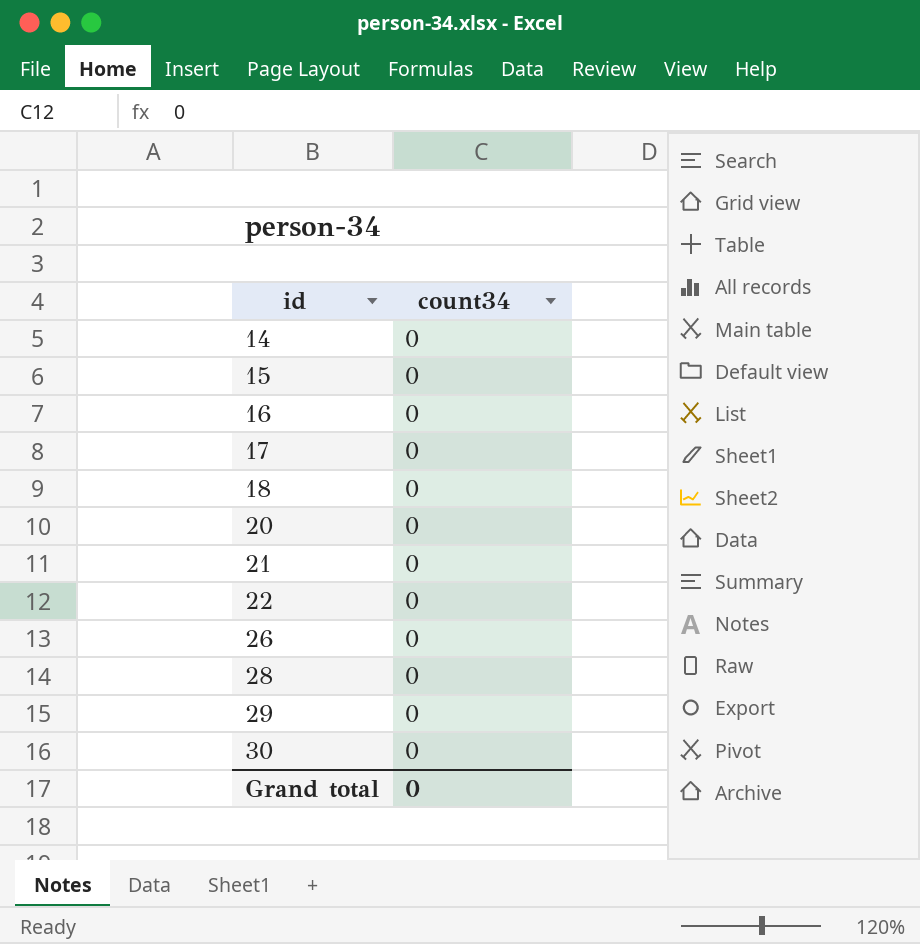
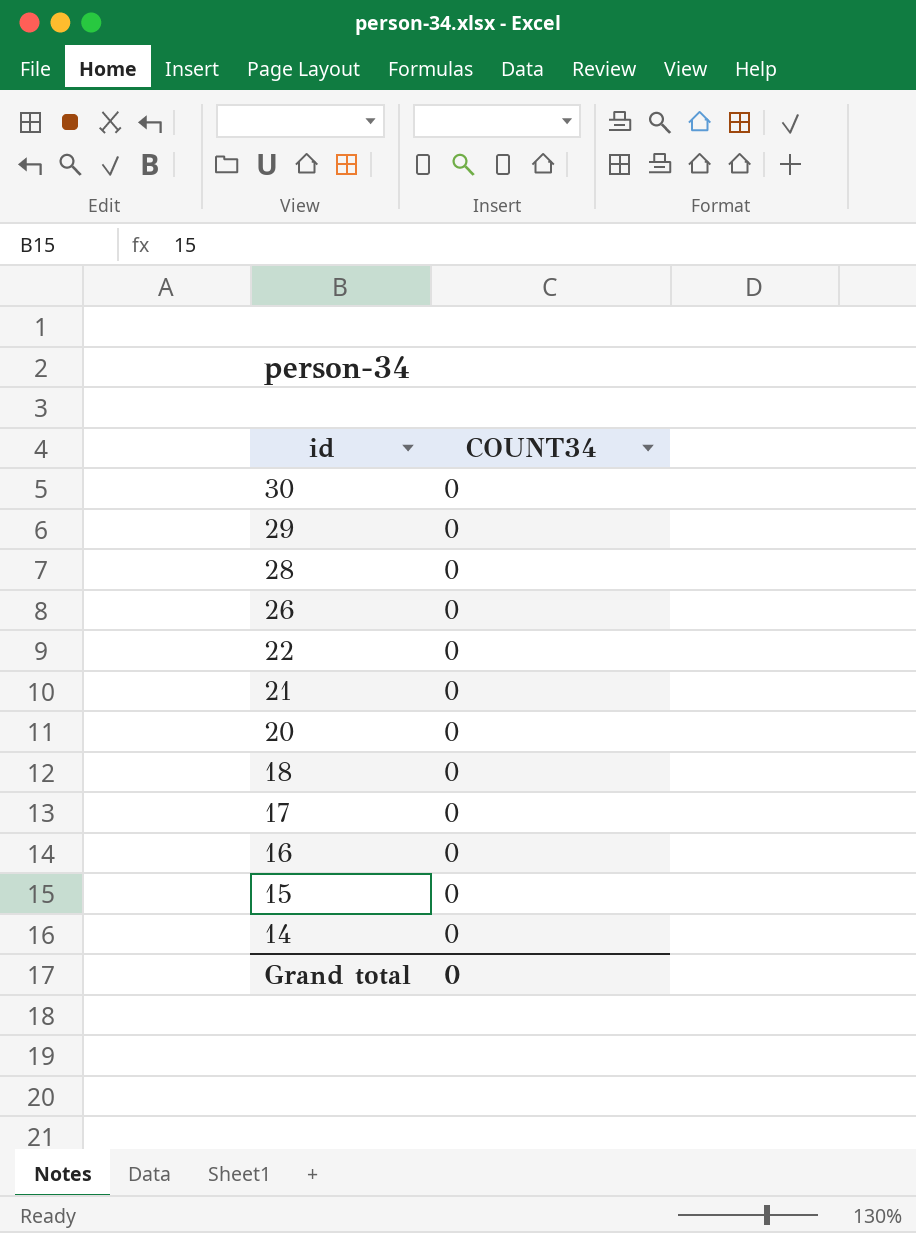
row order: id ascending -> id descending
column name: count34 -> COUNT34

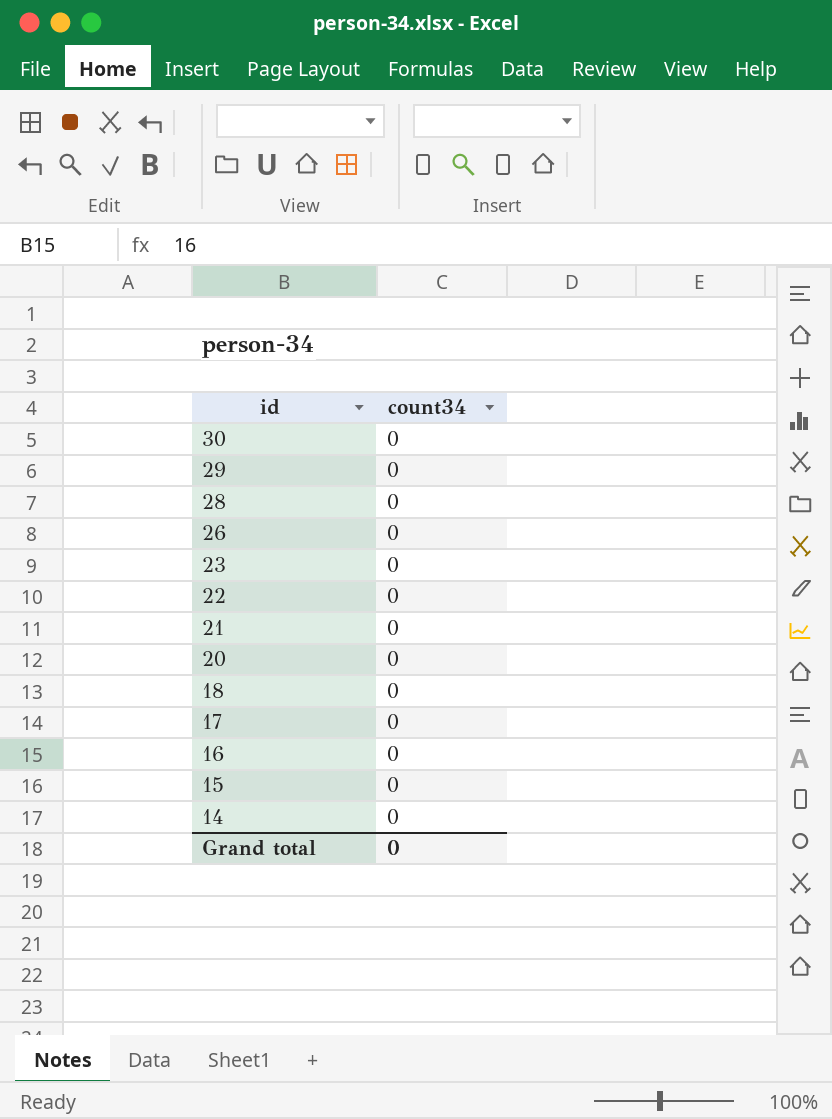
column name: COUNT34 -> count34
row 23: none -> 0

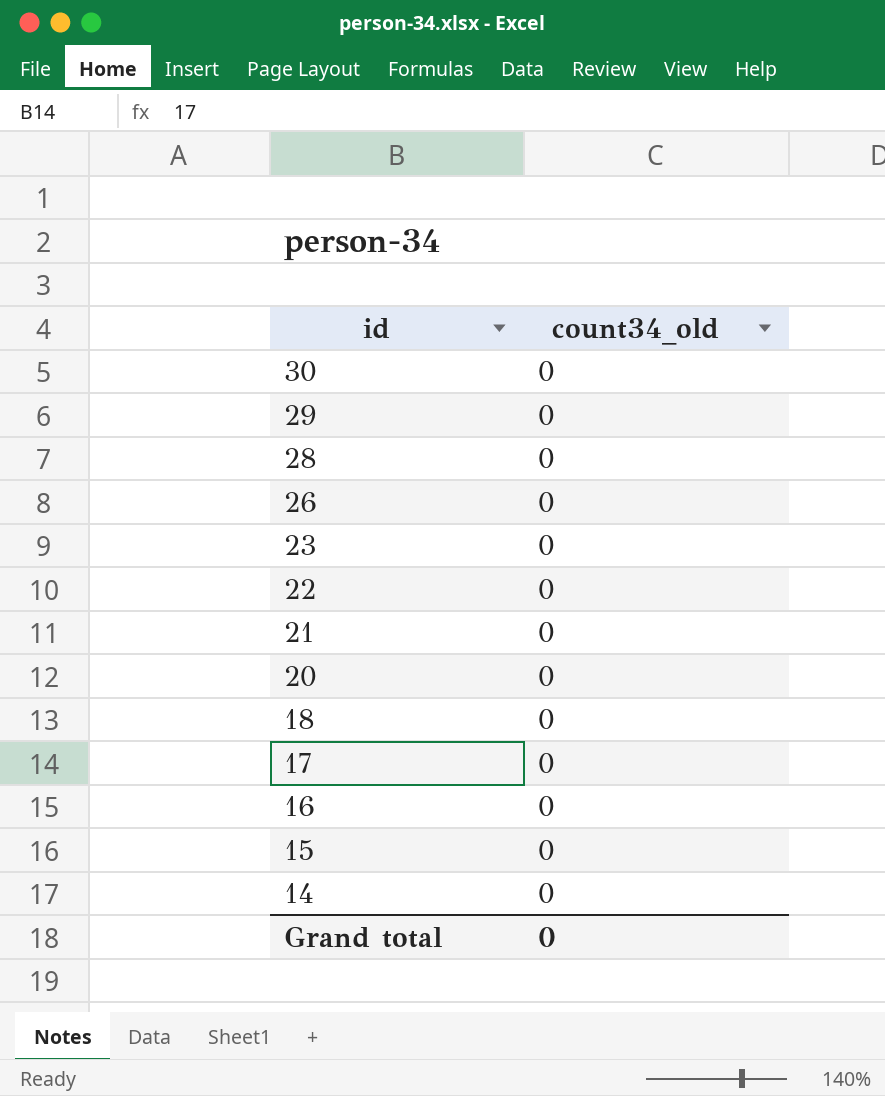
column name: count34 -> count34_old

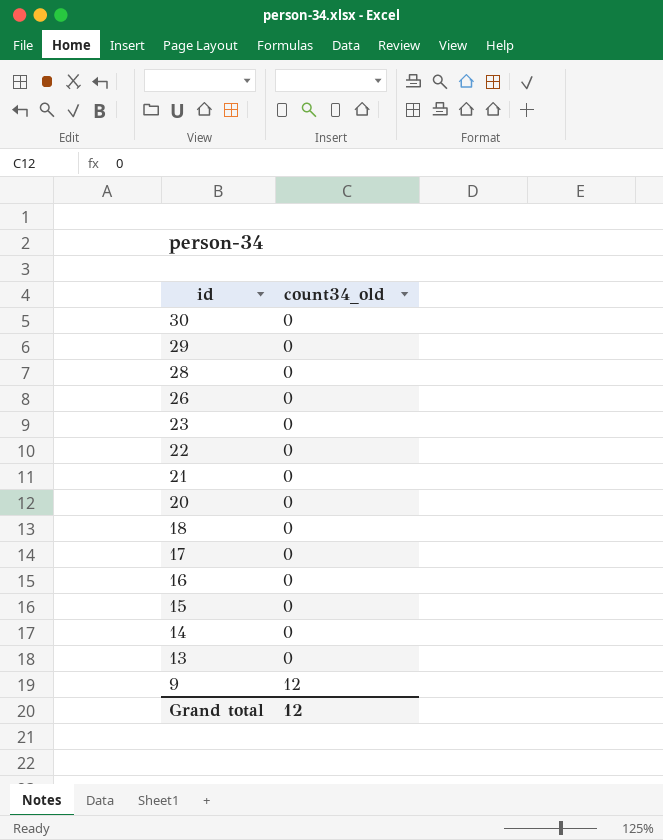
row 13: none -> 0
row 9: none -> 12
Grand total | count34_old: 0 -> 12

